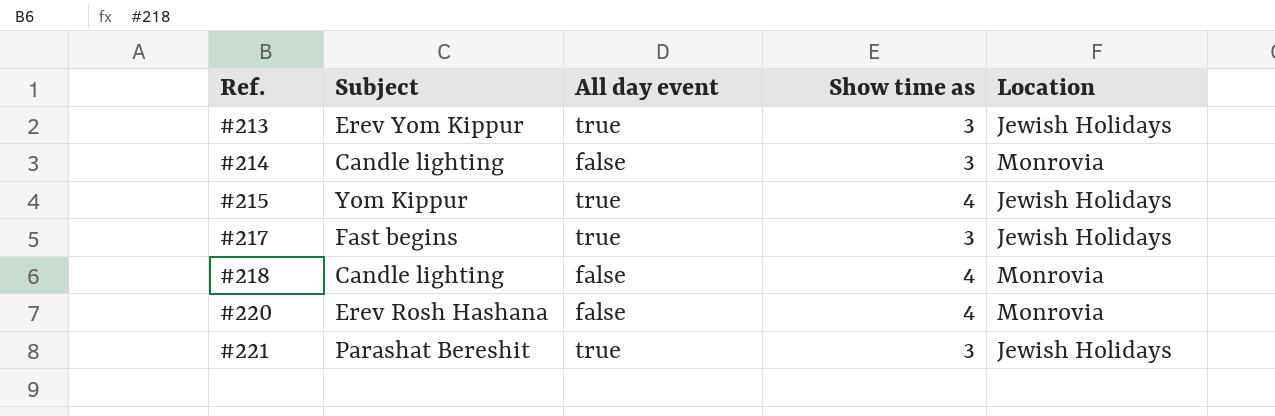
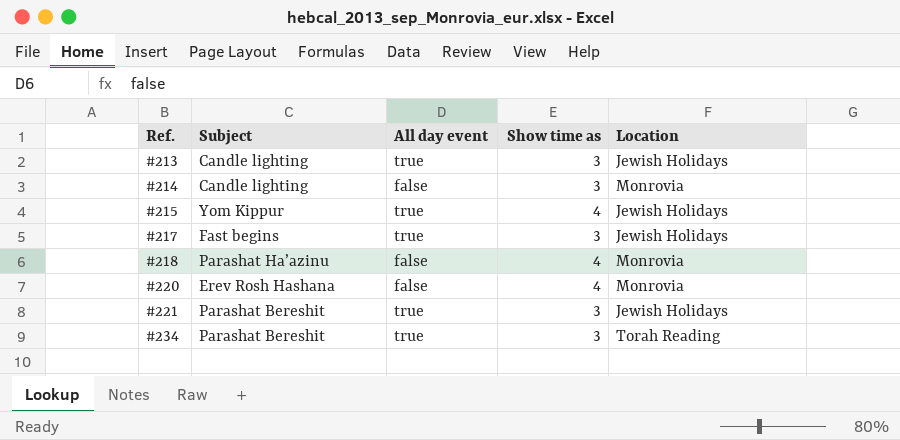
#213 | Subject: Erev Yom Kippur -> Candle lighting
#218 | Subject: Candle lighting -> Parashat Ha’azinu
row #234: none -> Parashat Bereshit | true | 3 | Torah Reading

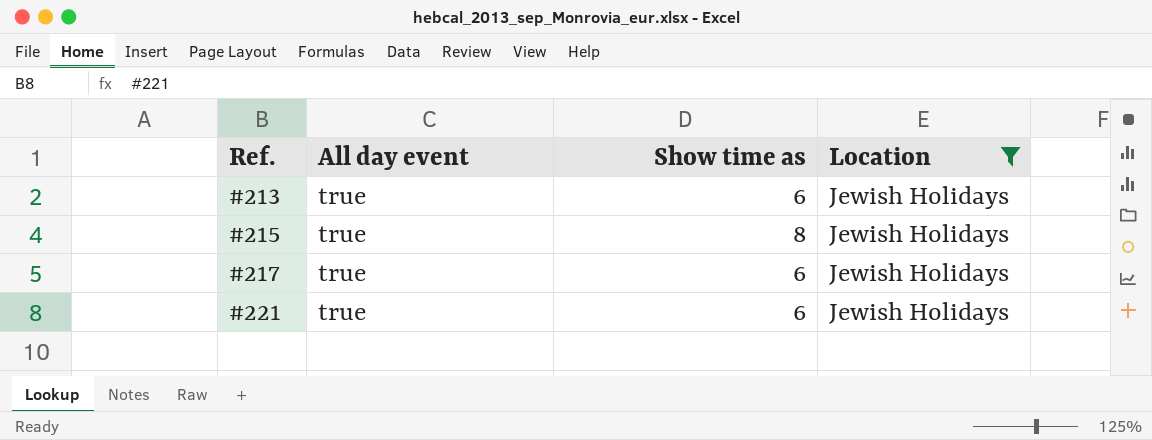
filter: none -> Location = Jewish Holidays
column Subject | position: 2 -> none
#213 | Show time as: 3 -> 6
#215 | Show time as: 4 -> 8
#217 | Show time as: 3 -> 6
#221 | Show time as: 3 -> 6

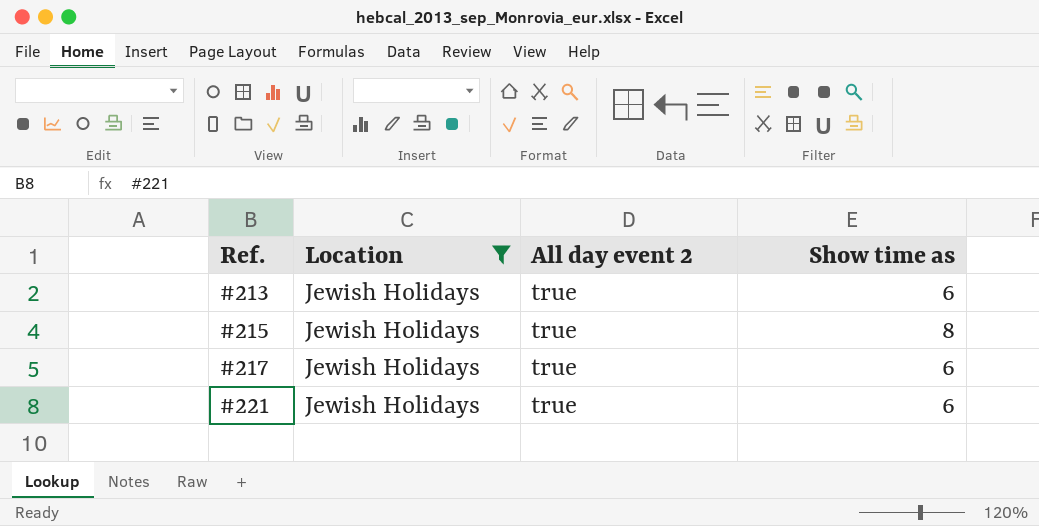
column Location | position: 4 -> 2
column name: All day event -> All day event 2

